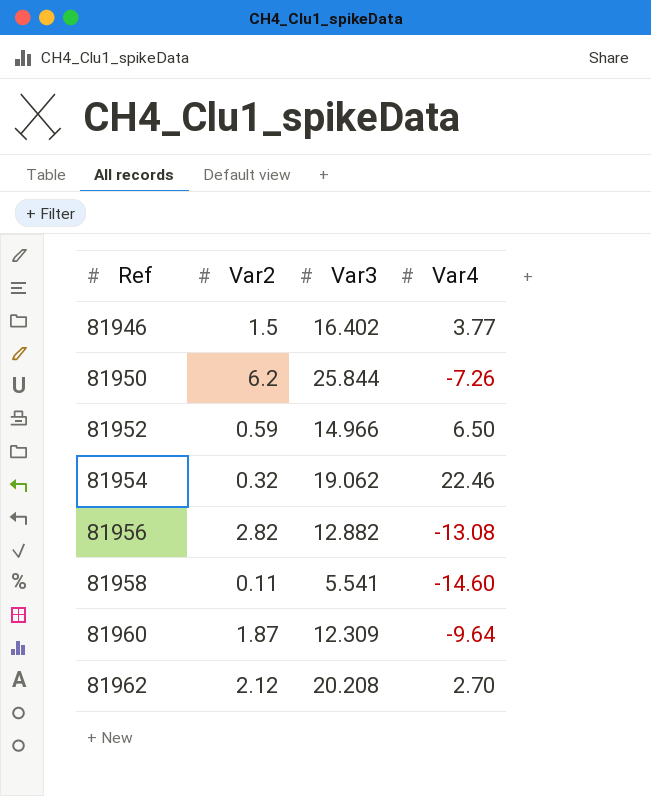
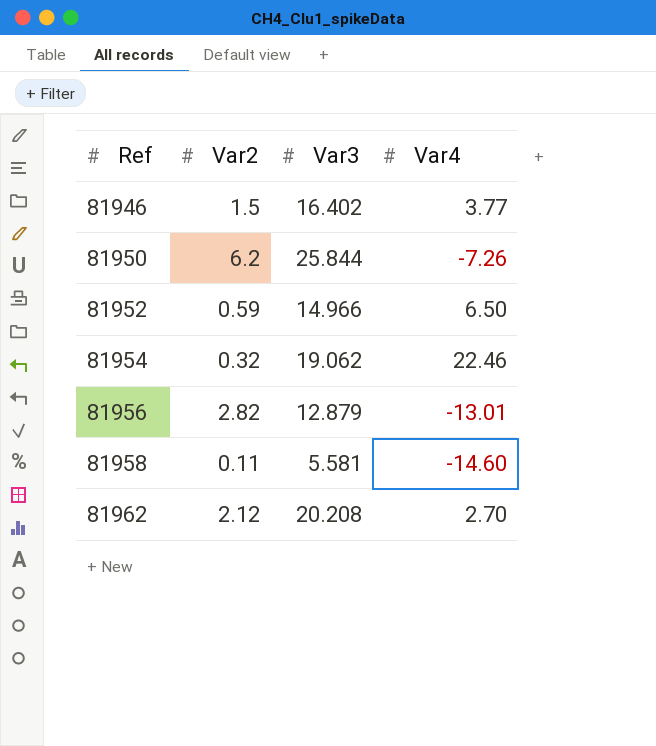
row 81960: 1.87 | 12.309 | -9.64 -> none
81956 | Var3: 12.882 -> 12.879
81956 | Var4: -13.08 -> -13.01
81958 | Var3: 5.541 -> 5.581

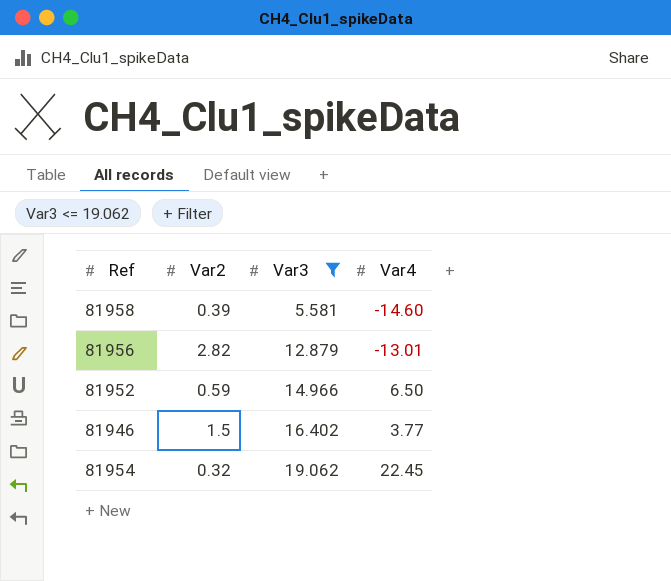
filter: none -> Var3 <= 19.062
row order: Ref ascending -> Var3 ascending
81958 | Var2: 0.11 -> 0.39
81954 | Var4: 22.46 -> 22.45

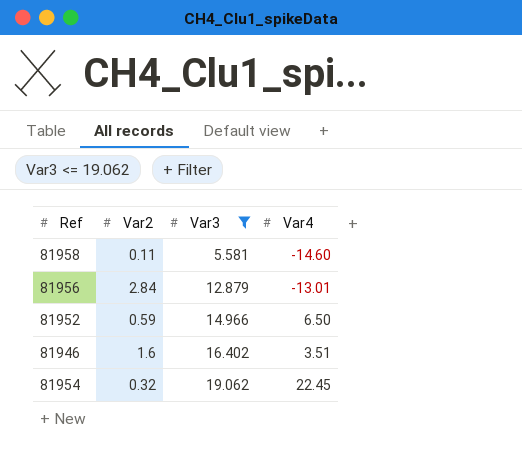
81958 | Var2: 0.39 -> 0.11
81956 | Var2: 2.82 -> 2.84
81946 | Var2: 1.5 -> 1.6
81946 | Var4: 3.77 -> 3.51

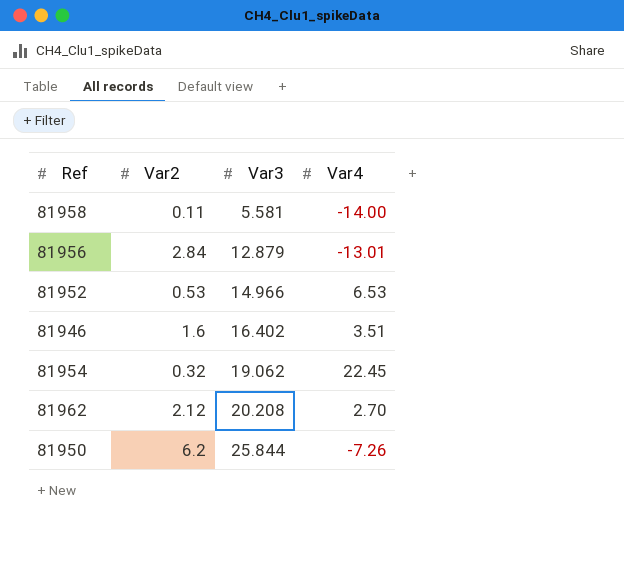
filter: Var3 <= 19.062 -> none
81958 | Var4: -14.60 -> -14.00
81952 | Var2: 0.59 -> 0.53
81952 | Var4: 6.50 -> 6.53

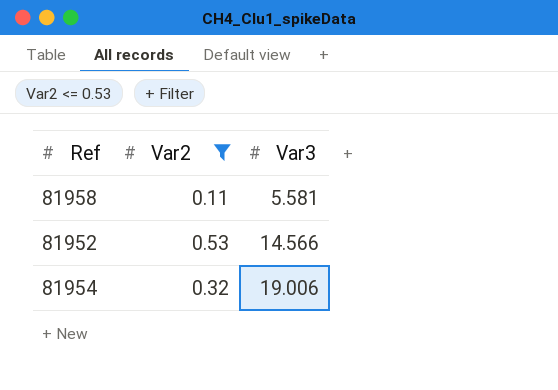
filter: none -> Var2 <= 0.53
column Var4 | position: 4 -> none
81952 | Var3: 14.966 -> 14.566
81954 | Var3: 19.062 -> 19.006

